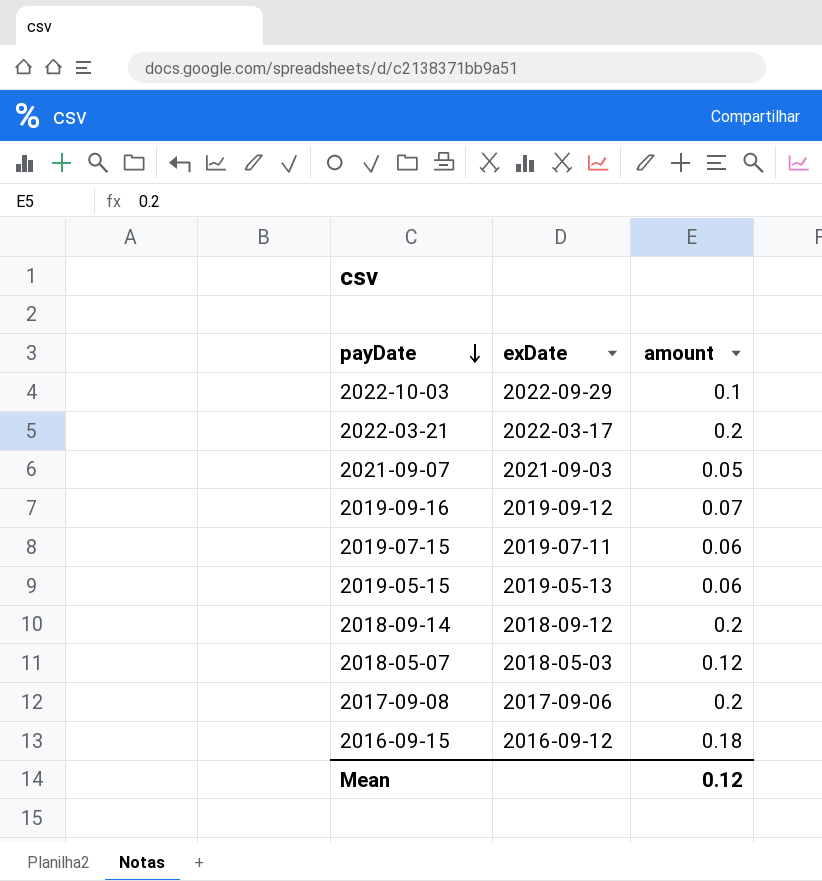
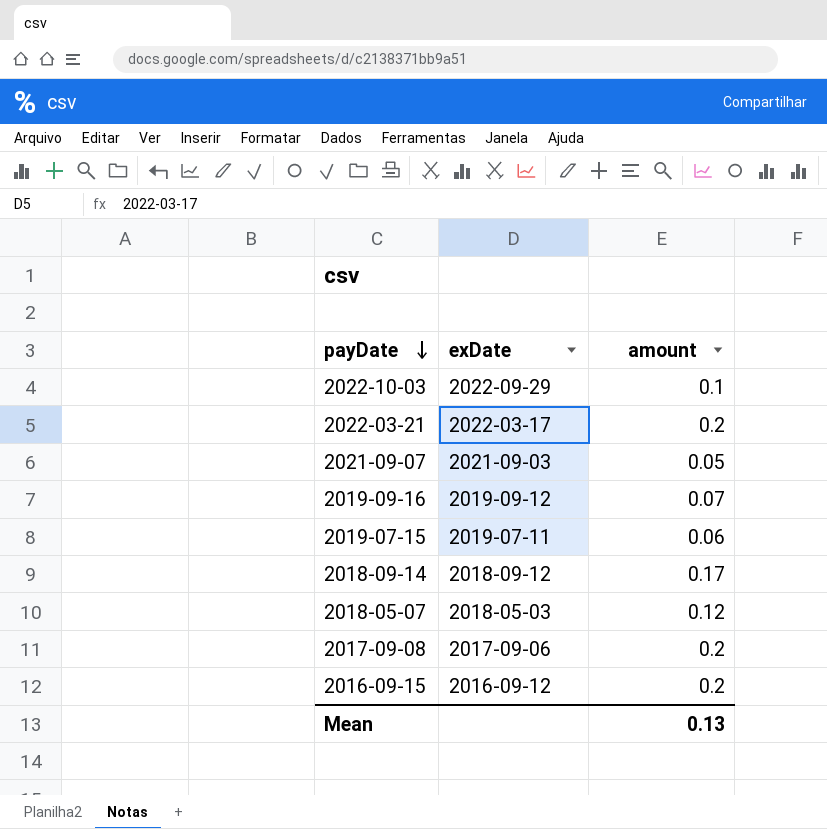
row 2019-05-15: 2019-05-13 | 0.06 -> none
2018-09-14 | amount: 0.2 -> 0.17
2016-09-15 | amount: 0.18 -> 0.2
Mean | amount: 0.12 -> 0.13

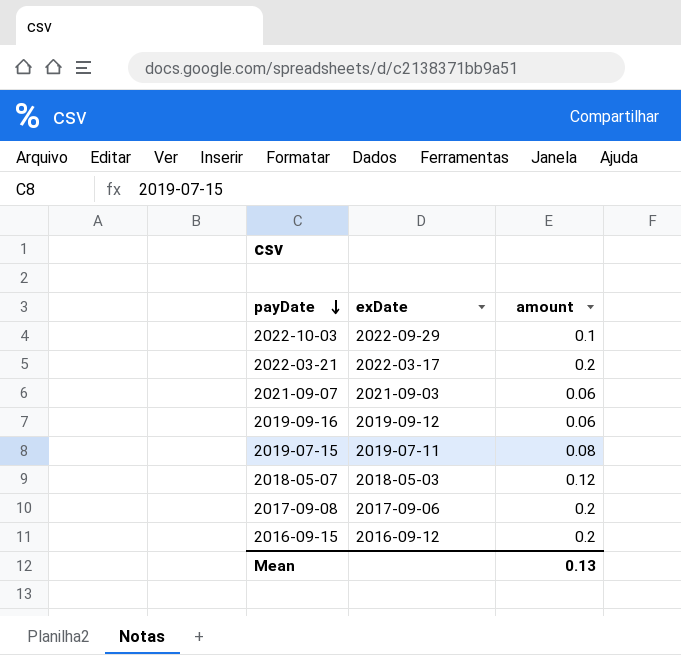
row 2018-09-14: 2018-09-12 | 0.17 -> none
2021-09-07 | amount: 0.05 -> 0.06
2019-09-16 | amount: 0.07 -> 0.06
2019-07-15 | amount: 0.06 -> 0.08

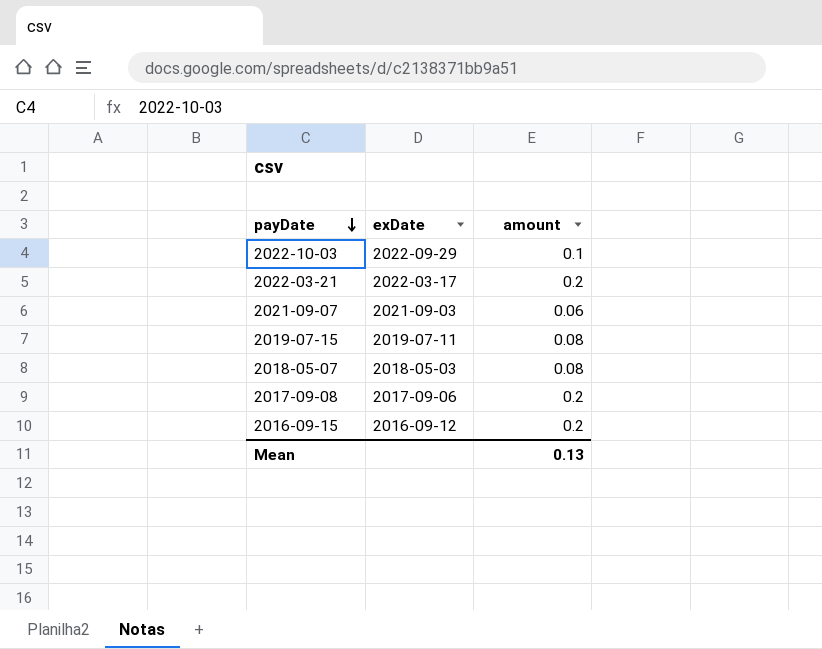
row 2019-09-16: 2019-09-12 | 0.06 -> none
2018-05-07 | amount: 0.12 -> 0.08

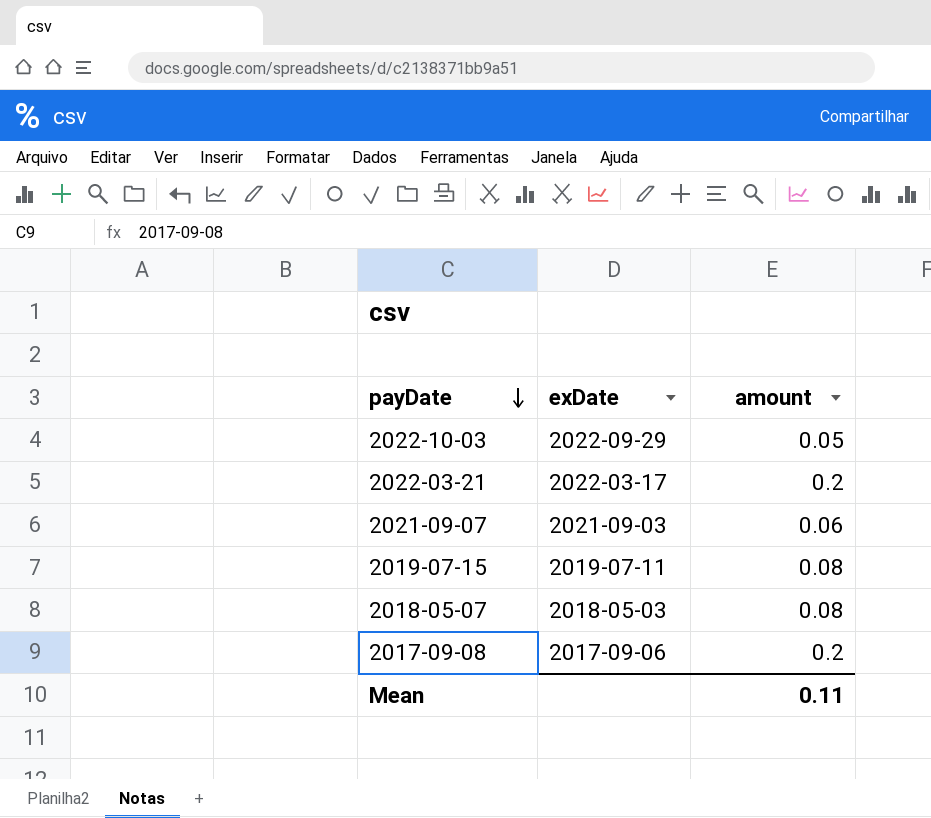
row 2016-09-15: 2016-09-12 | 0.2 -> none
2022-10-03 | amount: 0.1 -> 0.05
Mean | amount: 0.13 -> 0.11

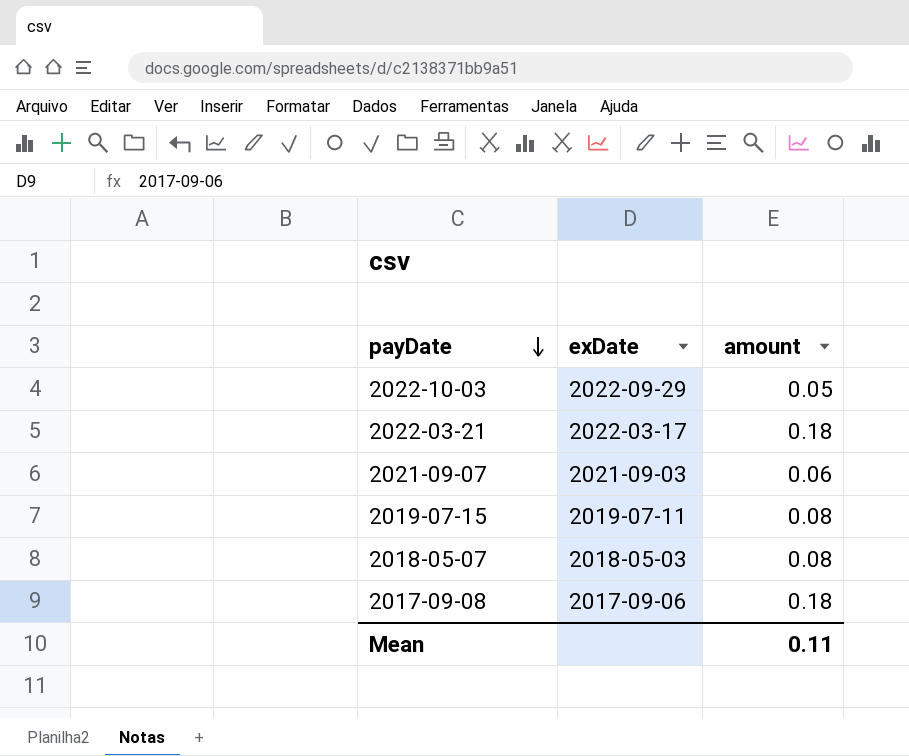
2022-03-21 | amount: 0.2 -> 0.18
2017-09-08 | amount: 0.2 -> 0.18

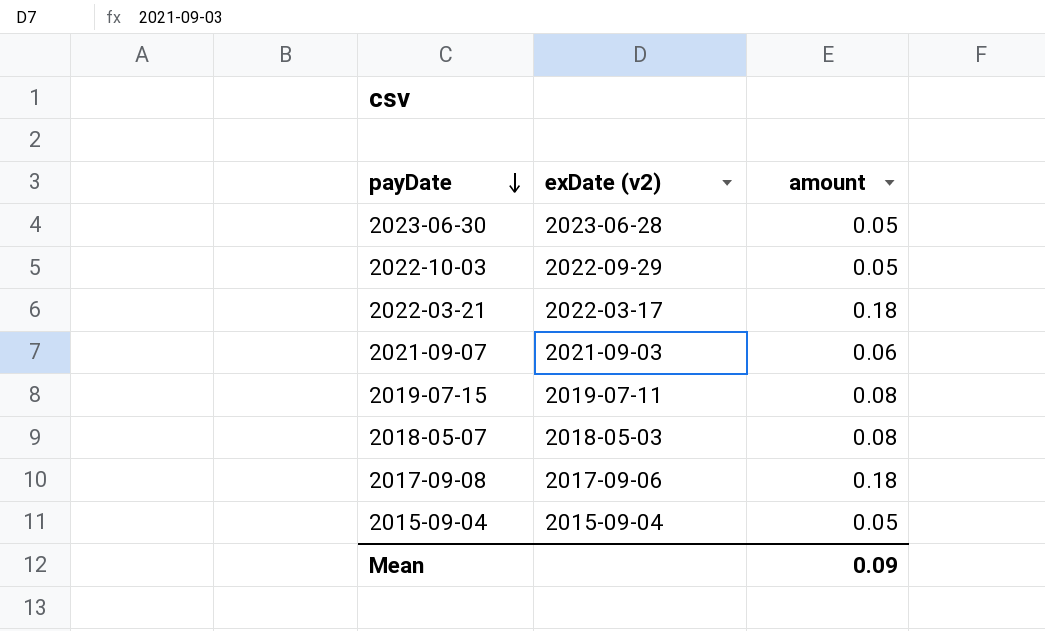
column name: exDate -> exDate (v2)
row 2023-06-30: none -> 2023-06-28 | 0.05
row 2015-09-04: none -> 2015-09-04 | 0.05
Mean | amount: 0.11 -> 0.09

